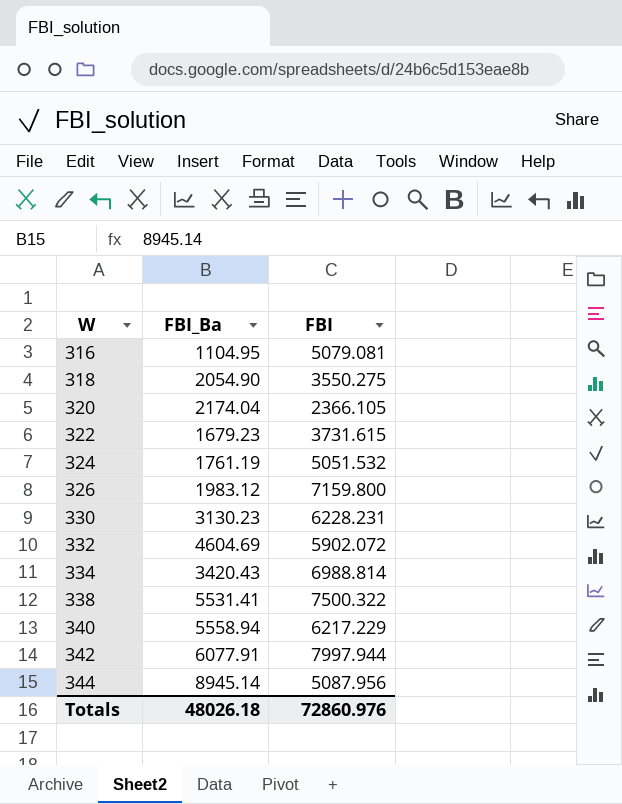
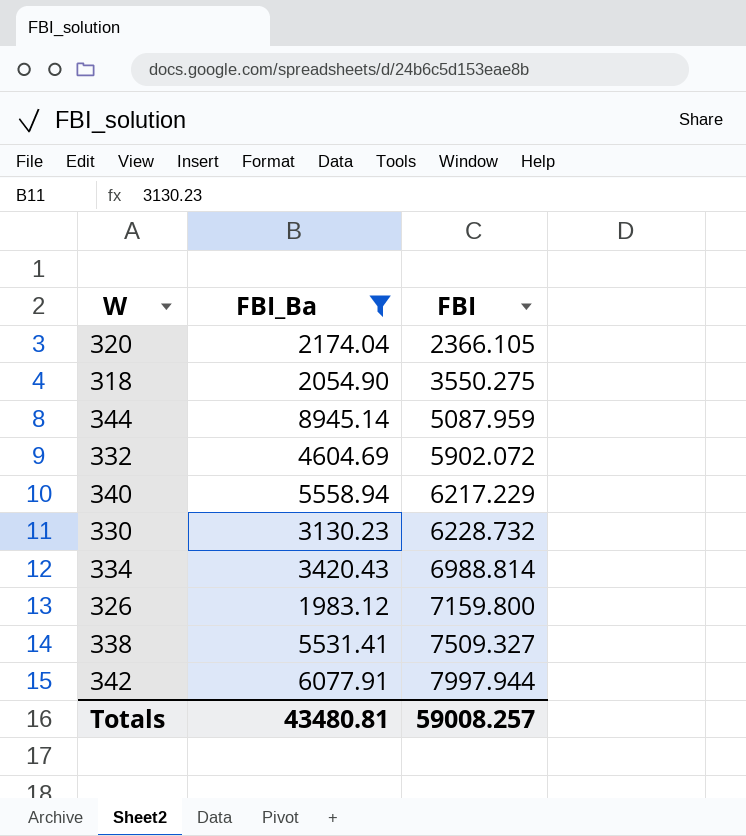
filter: none -> FBI_Ba >= 1983.12
row order: W ascending -> FBI ascending
344 | FBI: 5087.956 -> 5087.959
330 | FBI: 6228.231 -> 6228.732
338 | FBI: 7500.322 -> 7509.327
Totals | FBI_Ba: 48026.18 -> 43480.81
Totals | FBI: 72860.976 -> 59008.257

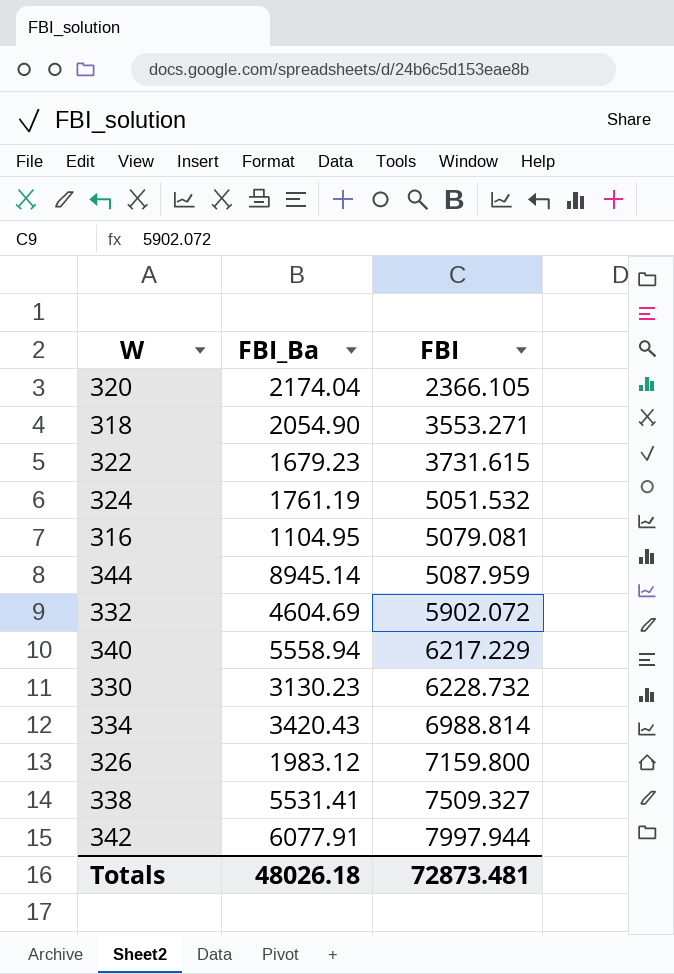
filter: FBI_Ba >= 1983.12 -> none
318 | FBI: 3550.275 -> 3553.271
Totals | FBI_Ba: 43480.81 -> 48026.18
Totals | FBI: 59008.257 -> 72873.481

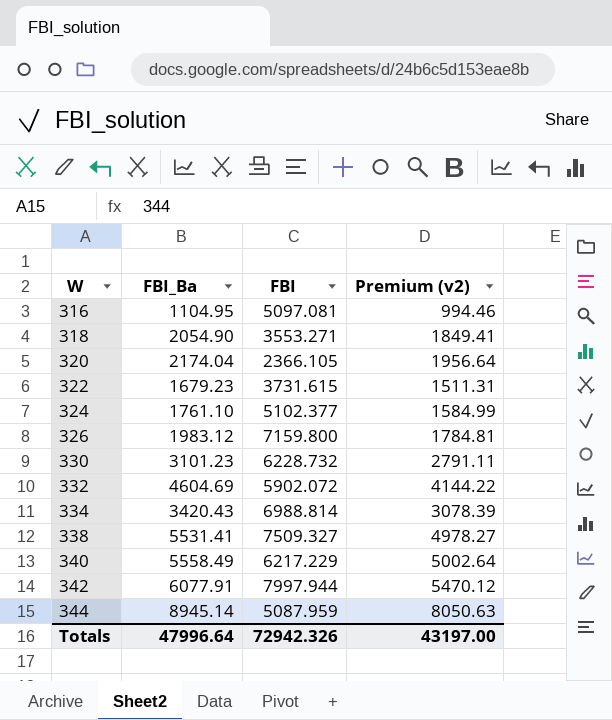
row order: FBI ascending -> W ascending
column Premium (v2) | formula: none -> [FBI_Ba] * 0.9
316 | FBI: 5079.081 -> 5097.081
324 | FBI_Ba: 1761.19 -> 1761.10
324 | FBI: 5051.532 -> 5102.377
330 | FBI_Ba: 3130.23 -> 3101.23
340 | FBI_Ba: 5558.94 -> 5558.49
Totals | FBI_Ba: 48026.18 -> 47996.64
Totals | FBI: 72873.481 -> 72942.326

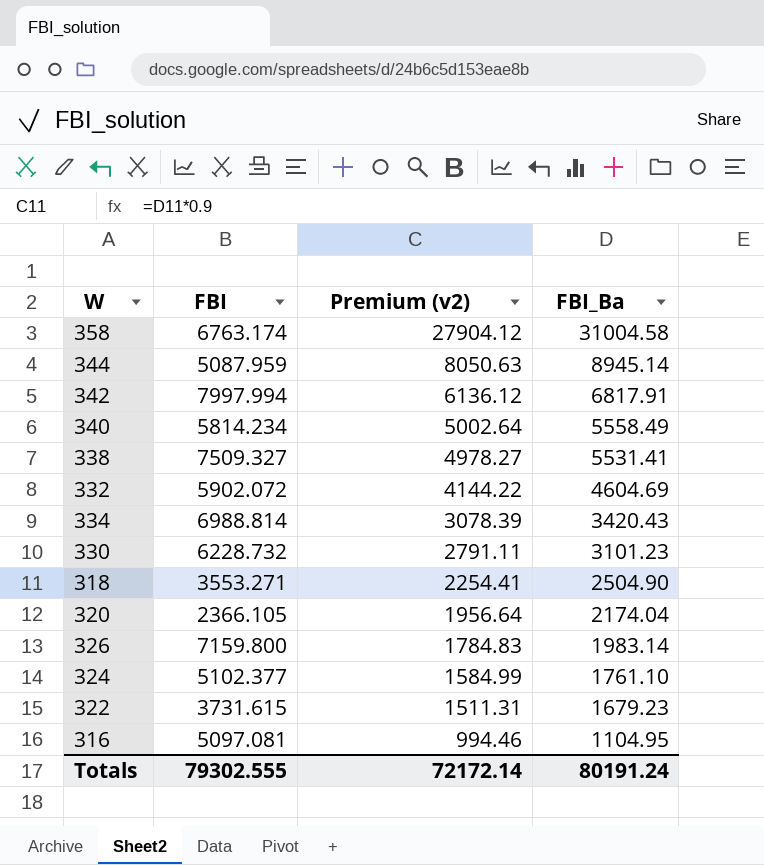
row order: W ascending -> Premium (v2) descending
column FBI_Ba | position: 2 -> 4
row 358: none -> 6763.174 | 27904.12 | 31004.58
342 | FBI: 7997.944 -> 7997.994
342 | Premium (v2): 5470.12 -> 6136.12
342 | FBI_Ba: 6077.91 -> 6817.91
340 | FBI: 6217.229 -> 5814.234
318 | Premium (v2): 1849.41 -> 2254.41
318 | FBI_Ba: 2054.90 -> 2504.90
326 | Premium (v2): 1784.81 -> 1784.83
326 | FBI_Ba: 1983.12 -> 1983.14
Totals | FBI: 72942.326 -> 79302.555
Totals | Premium (v2): 43197.00 -> 72172.14
Totals | FBI_Ba: 47996.64 -> 80191.24

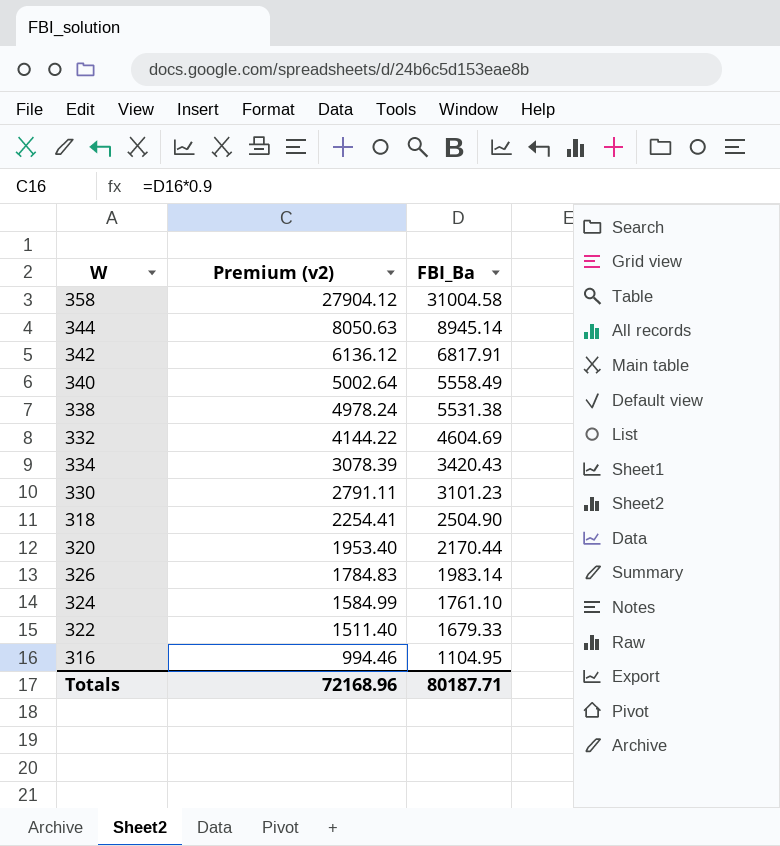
column FBI | position: 2 -> none
338 | Premium (v2): 4978.27 -> 4978.24
338 | FBI_Ba: 5531.41 -> 5531.38
320 | Premium (v2): 1956.64 -> 1953.40
320 | FBI_Ba: 2174.04 -> 2170.44
322 | Premium (v2): 1511.31 -> 1511.40
322 | FBI_Ba: 1679.23 -> 1679.33
Totals | Premium (v2): 72172.14 -> 72168.96
Totals | FBI_Ba: 80191.24 -> 80187.71

